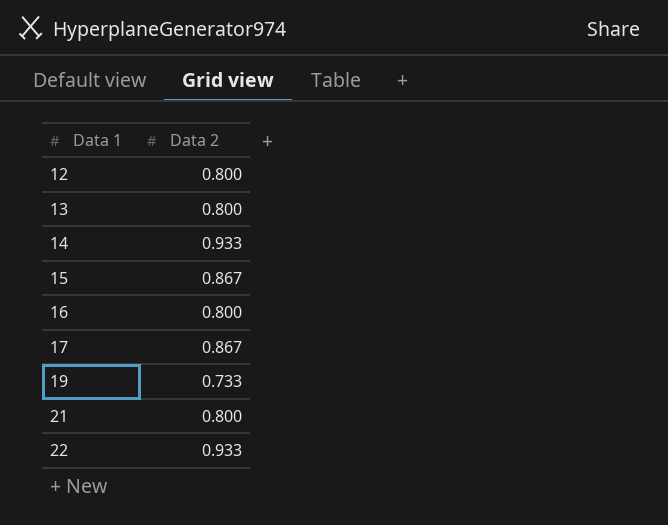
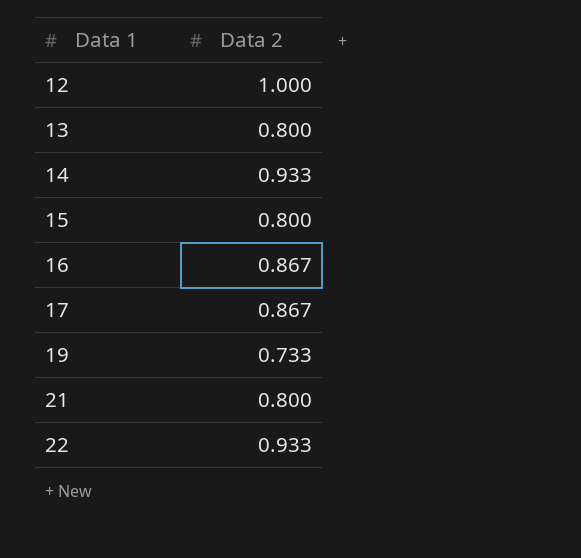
12 | Data 2: 0.800 -> 1.000
15 | Data 2: 0.867 -> 0.800
16 | Data 2: 0.800 -> 0.867

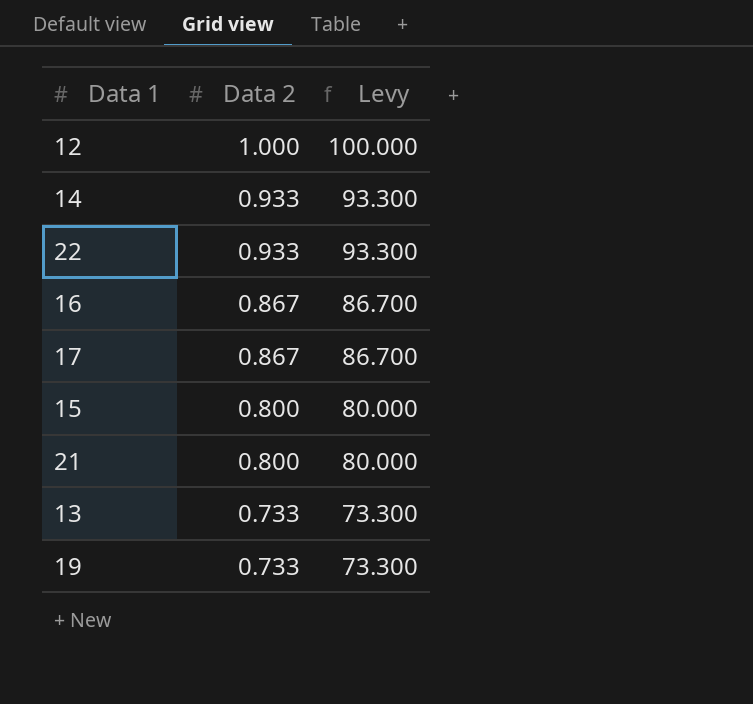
row order: Data 1 ascending -> Data 2 descending
column Levy | formula: none -> [Data 2] * 100
13 | Data 2: 0.800 -> 0.733

